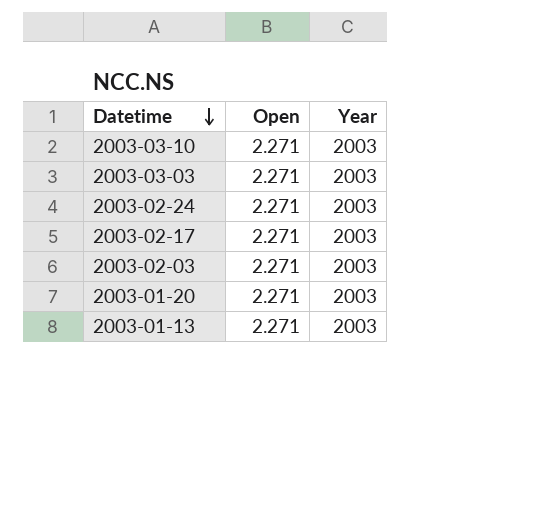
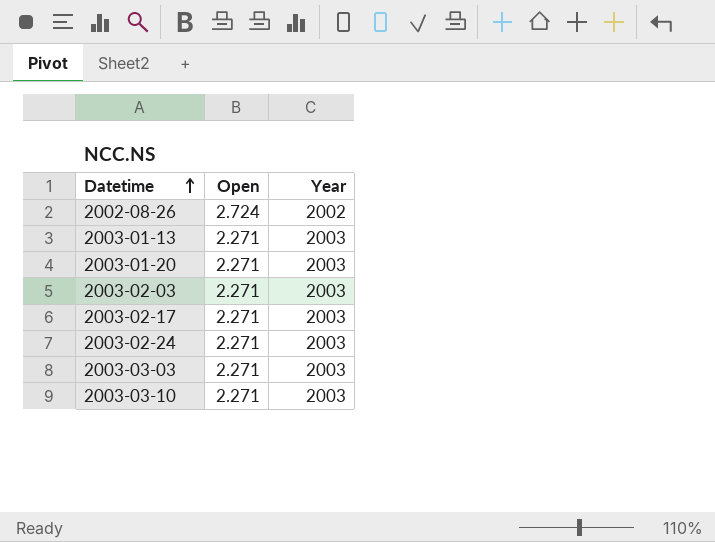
row order: Datetime descending -> Datetime ascending
row 2002-08-26: none -> 2.724 | 2002

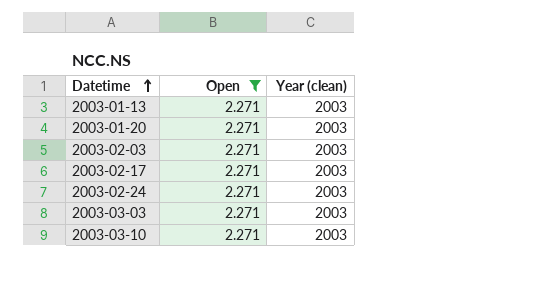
filter: none -> Open = 2.271
column name: Year -> Year (clean)

